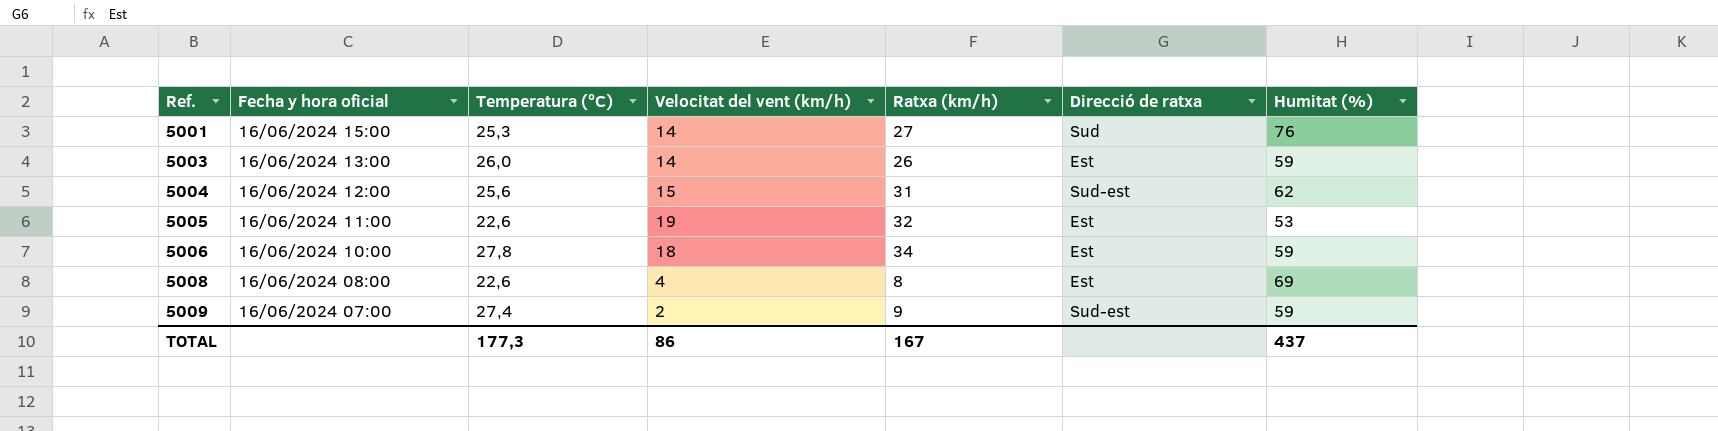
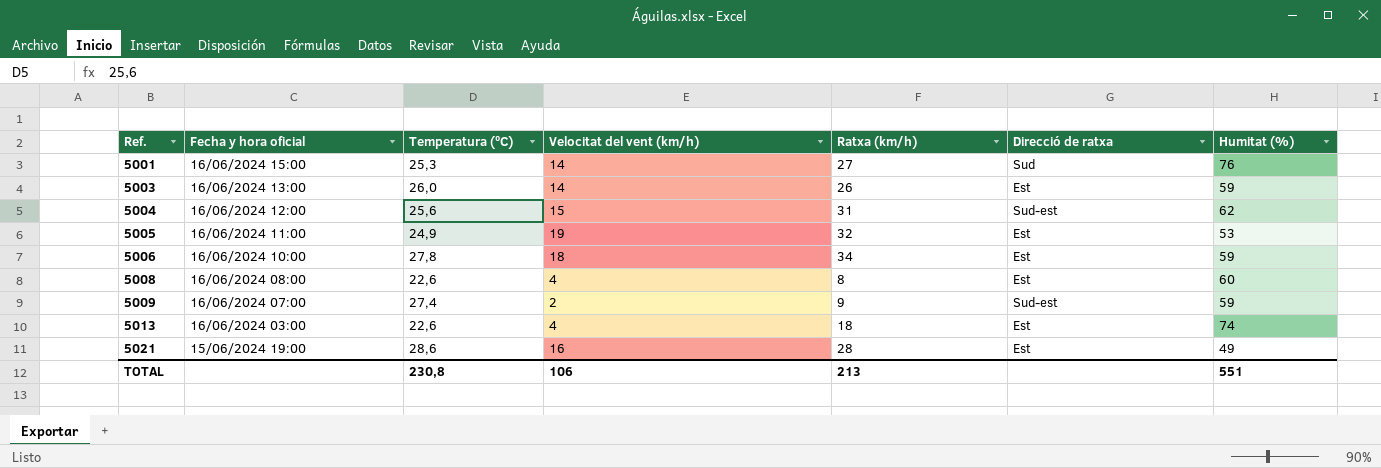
5005 | Temperatura (ºC): 22,6 -> 24,9
5008 | Humitat (%): 69 -> 60
row 5013: none -> 16/06/2024 03:00 | 22,6 | 4 | 18 | Est | 74
row 5021: none -> 15/06/2024 19:00 | 28,6 | 16 | 28 | Est | 49
TOTAL | Temperatura (ºC): 177,3 -> 230,8
TOTAL | Velocitat del vent (km/h): 86 -> 106
TOTAL | Ratxa (km/h): 167 -> 213
TOTAL | Humitat (%): 437 -> 551

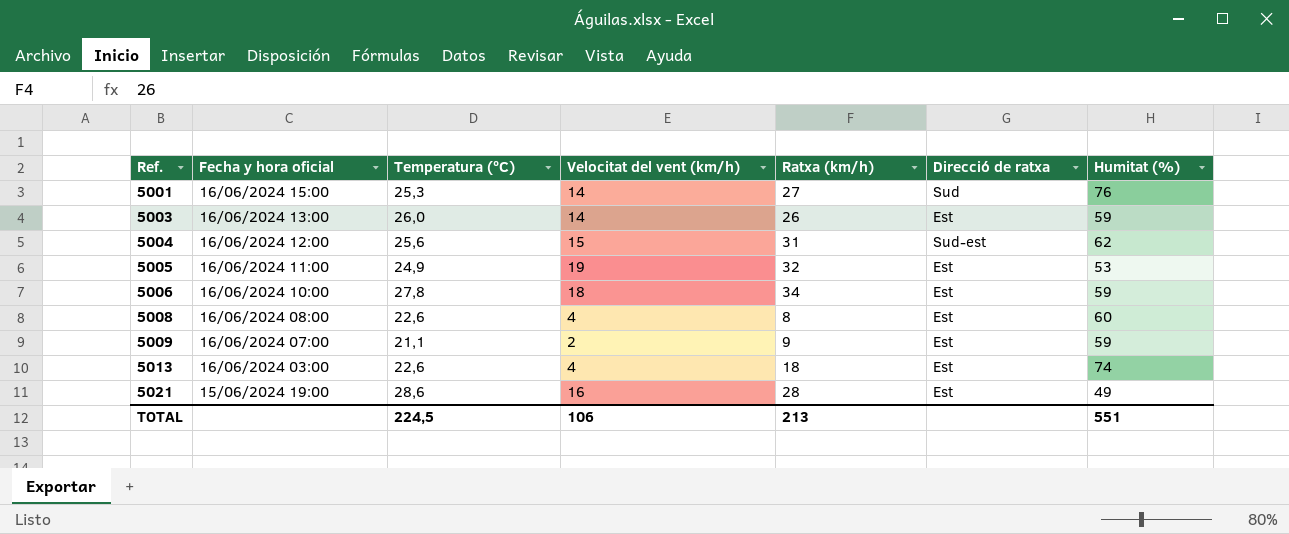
5009 | Temperatura (ºC): 27,4 -> 21,1
5009 | Direcció de ratxa: Sud-est -> Est
TOTAL | Temperatura (ºC): 230,8 -> 224,5

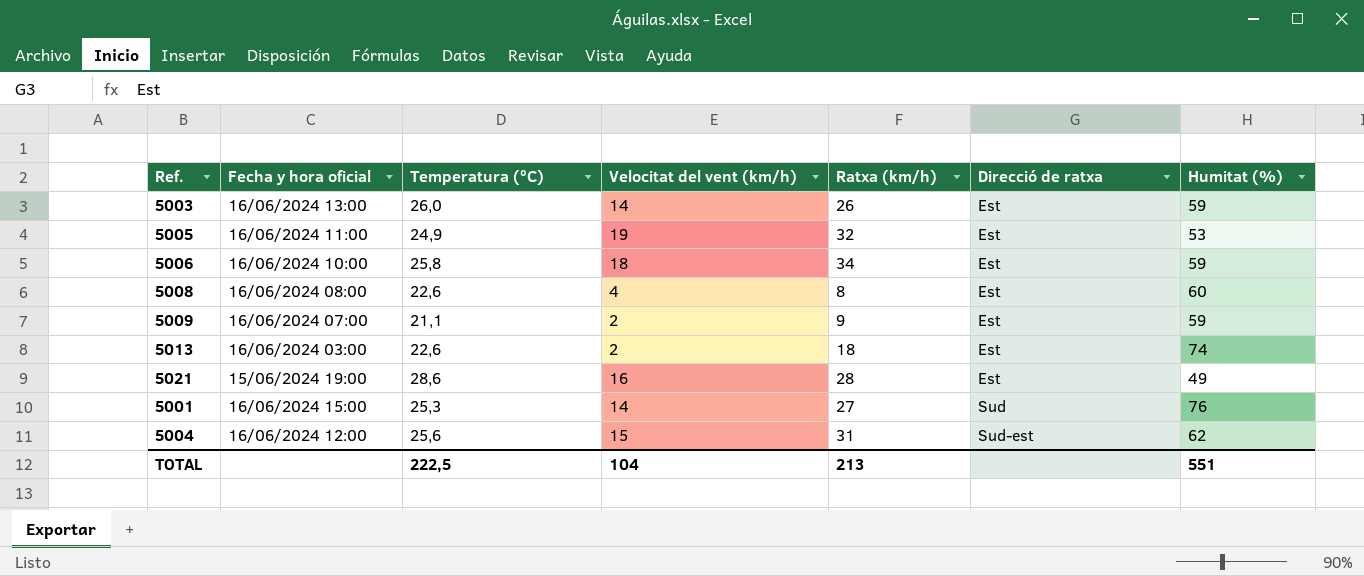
row order: Ref. ascending -> Direcció de ratxa ascending
5006 | Temperatura (ºC): 27,8 -> 25,8
5013 | Velocitat del vent (km/h): 4 -> 2
TOTAL | Temperatura (ºC): 224,5 -> 222,5
TOTAL | Velocitat del vent (km/h): 106 -> 104

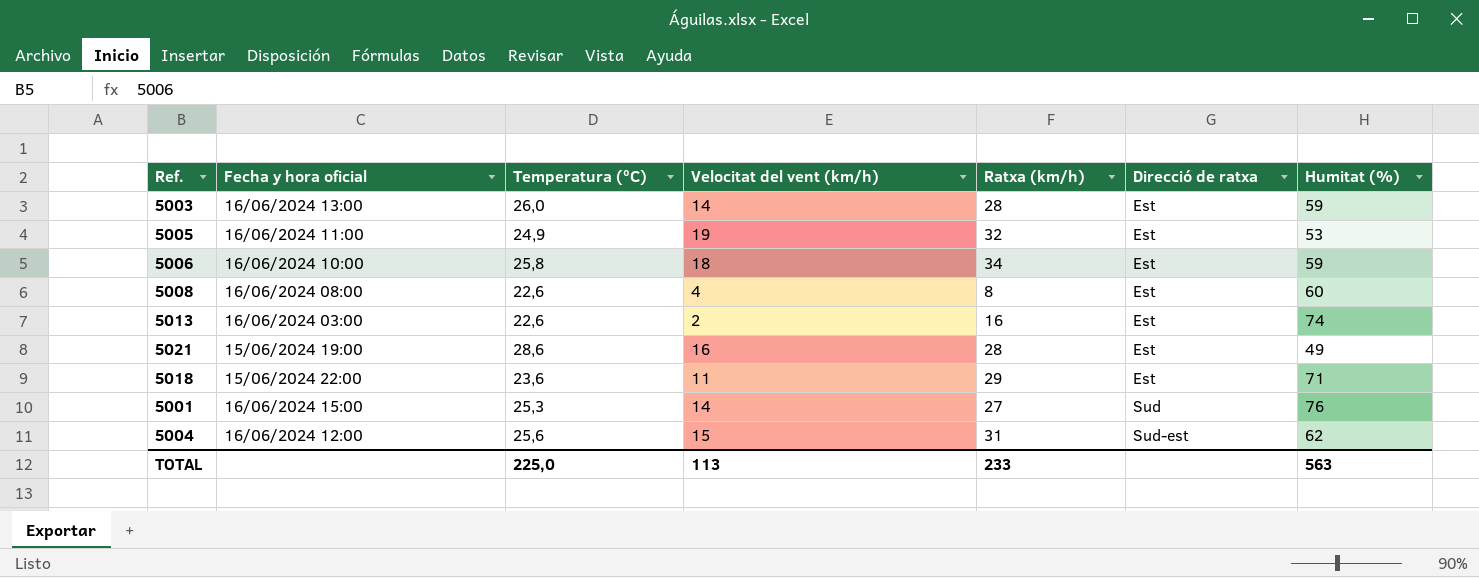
row 5009: 16/06/2024 07:00 | 21,1 | 2 | 9 | Est | 59 -> none
5003 | Ratxa (km/h): 26 -> 28
5013 | Ratxa (km/h): 18 -> 16
row 5018: none -> 15/06/2024 22:00 | 23,6 | 11 | 29 | Est | 71
TOTAL | Temperatura (ºC): 222,5 -> 225,0
TOTAL | Velocitat del vent (km/h): 104 -> 113
TOTAL | Ratxa (km/h): 213 -> 233
TOTAL | Humitat (%): 551 -> 563

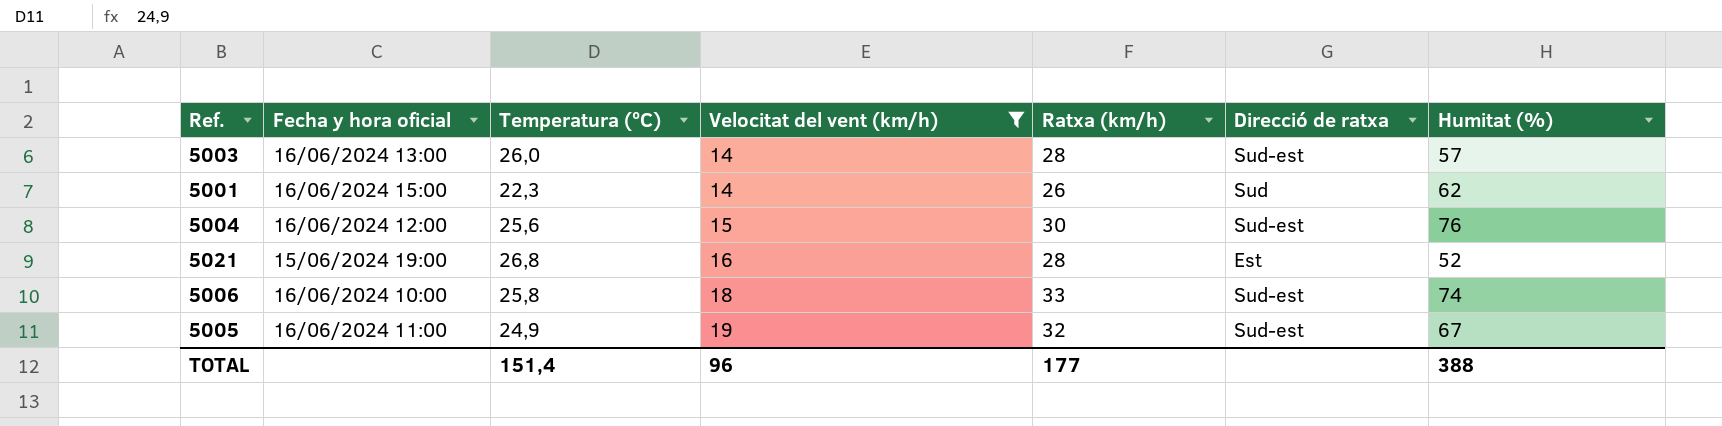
filter: none -> Velocitat del vent (km/h) >= 14
row order: Direcció de ratxa ascending -> Velocitat del vent (km/h) ascending
5003 | Direcció de ratxa: Est -> Sud-est
5003 | Humitat (%): 59 -> 57
5001 | Temperatura (ºC): 25,3 -> 22,3
5001 | Ratxa (km/h): 27 -> 26
5001 | Humitat (%): 76 -> 62
5004 | Ratxa (km/h): 31 -> 30
5004 | Humitat (%): 62 -> 76
5021 | Temperatura (ºC): 28,6 -> 26,8
5021 | Humitat (%): 49 -> 52
5006 | Ratxa (km/h): 34 -> 33
5006 | Direcció de ratxa: Est -> Sud-est
5006 | Humitat (%): 59 -> 74
5005 | Direcció de ratxa: Est -> Sud-est
5005 | Humitat (%): 53 -> 67
TOTAL | Temperatura (ºC): 225,0 -> 151,4
TOTAL | Velocitat del vent (km/h): 113 -> 96
TOTAL | Ratxa (km/h): 233 -> 177
TOTAL | Humitat (%): 563 -> 388

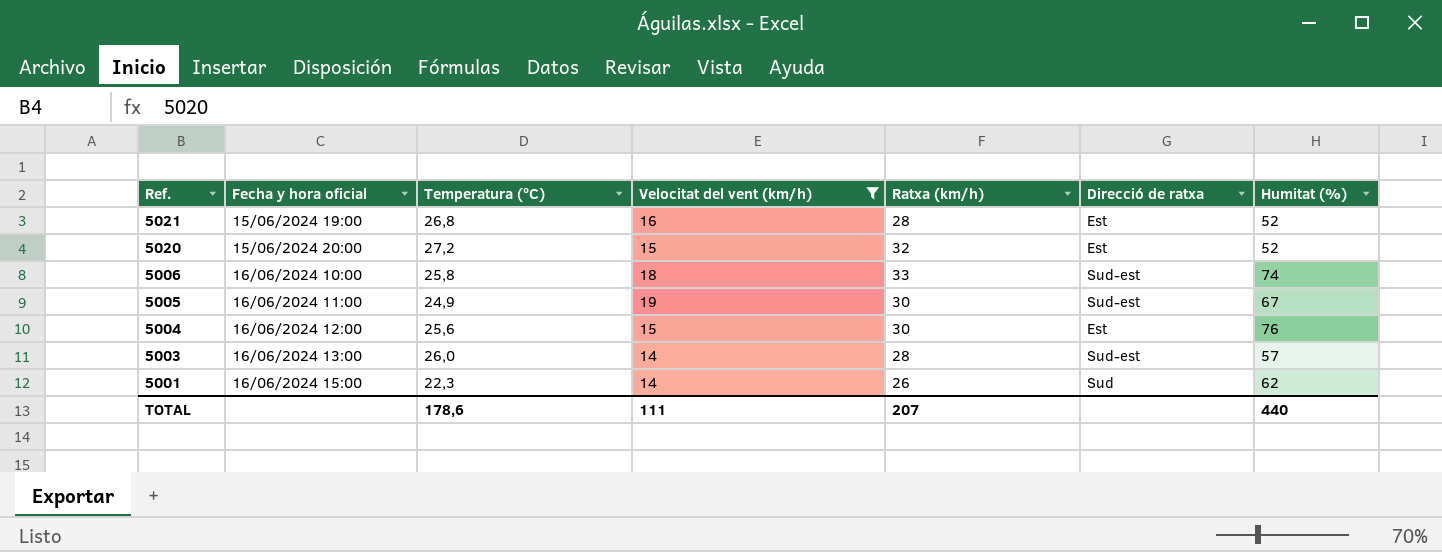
row order: Velocitat del vent (km/h) ascending -> Ref. descending
row 5020: none -> 15/06/2024 20:00 | 27,2 | 15 | 32 | Est | 52
5005 | Ratxa (km/h): 32 -> 30
5004 | Direcció de ratxa: Sud-est -> Est
TOTAL | Temperatura (ºC): 151,4 -> 178,6
TOTAL | Velocitat del vent (km/h): 96 -> 111
TOTAL | Ratxa (km/h): 177 -> 207
TOTAL | Humitat (%): 388 -> 440

